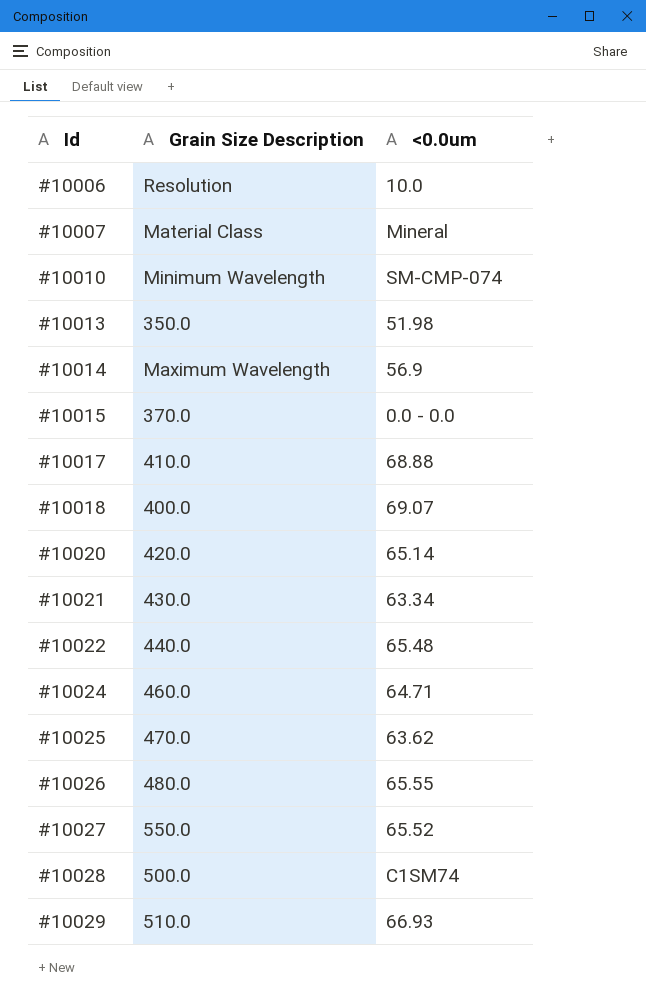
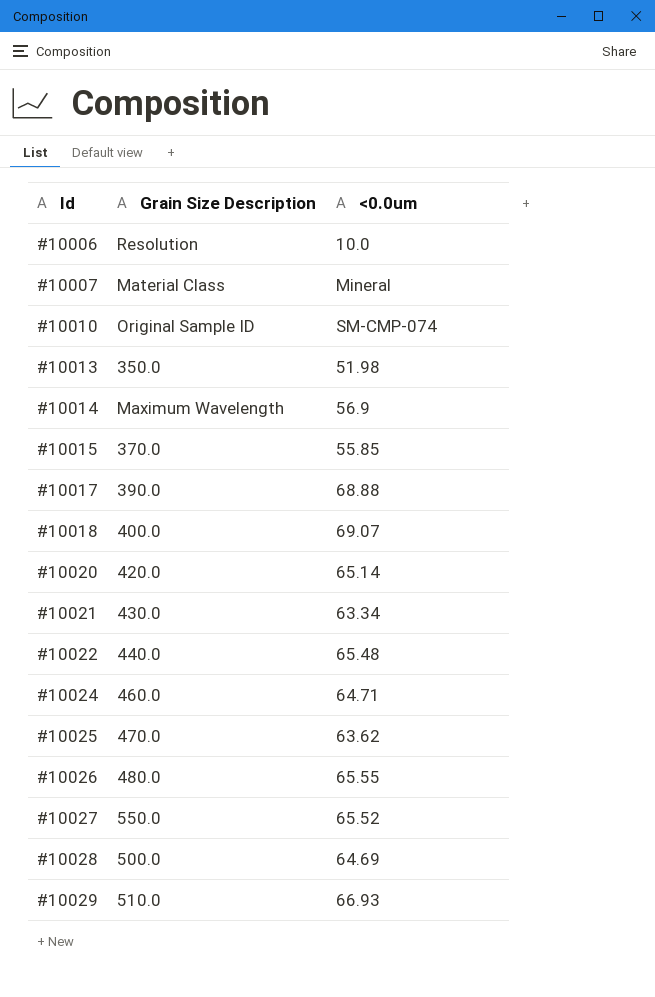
#10010 | Grain Size Description: Minimum Wavelength -> Original Sample ID
#10015 | <0.0um: 0.0 - 0.0 -> 55.85
#10017 | Grain Size Description: 410.0 -> 390.0
#10028 | <0.0um: C1SM74 -> 64.69

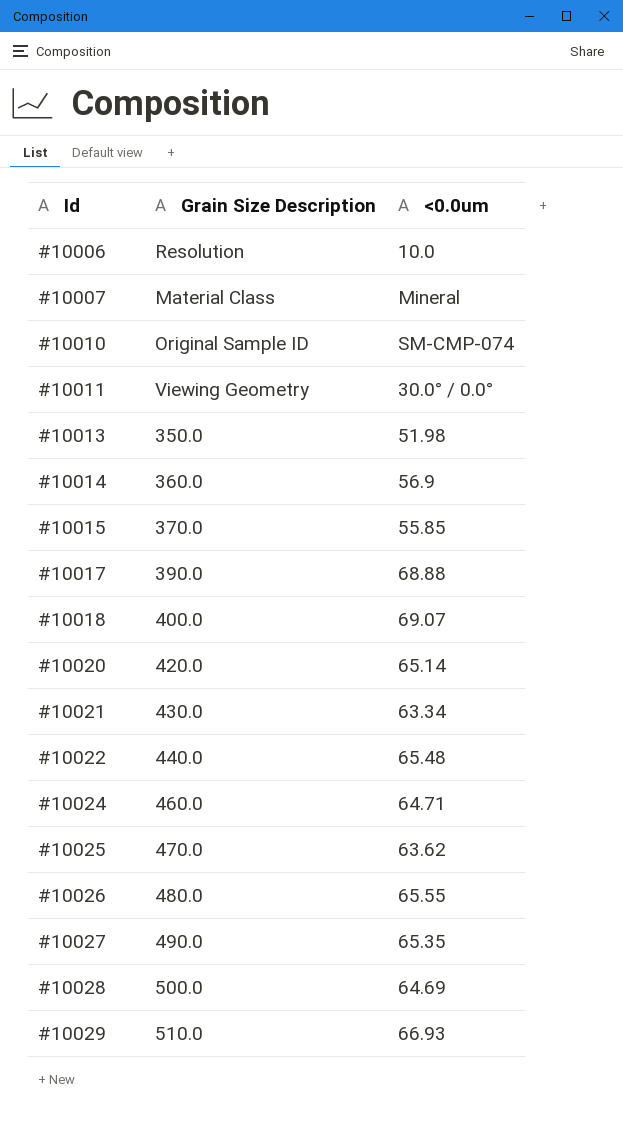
row #10011: none -> Viewing Geometry | 30.0° / 0.0°
#10014 | Grain Size Description: Maximum Wavelength -> 360.0
#10027 | Grain Size Description: 550.0 -> 490.0
#10027 | <0.0um: 65.52 -> 65.35

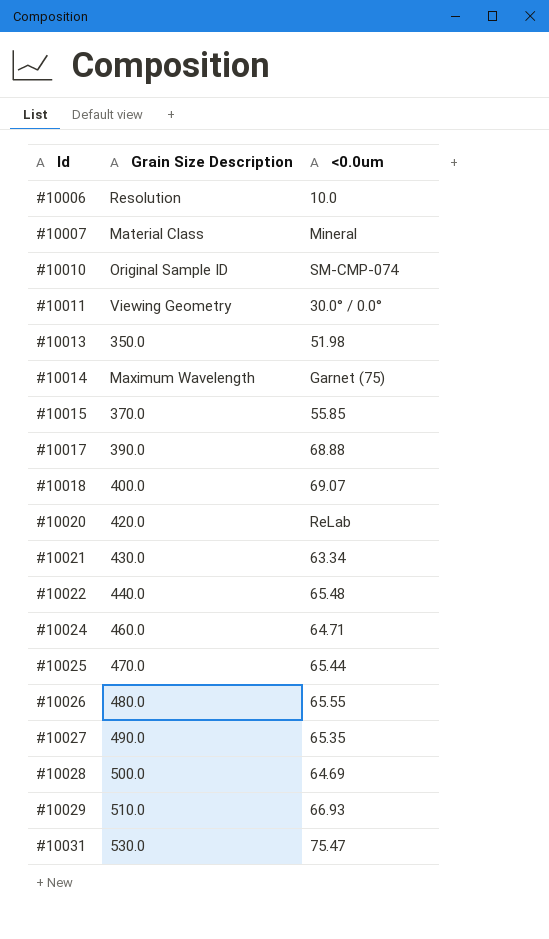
#10014 | Grain Size Description: 360.0 -> Maximum Wavelength
#10014 | <0.0um: 56.9 -> Garnet (75)
#10020 | <0.0um: 65.14 -> ReLab
#10025 | <0.0um: 63.62 -> 65.44
row #10031: none -> 530.0 | 75.47

